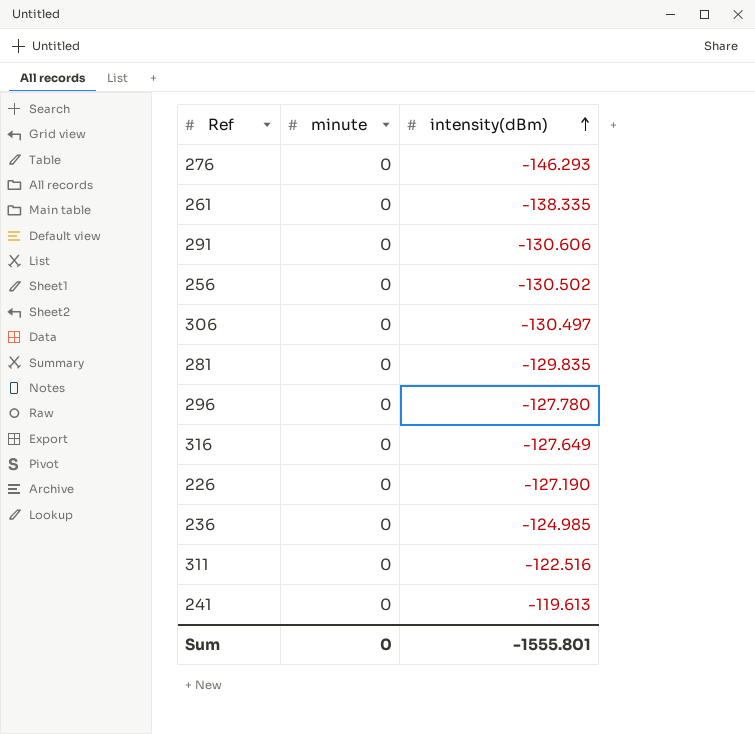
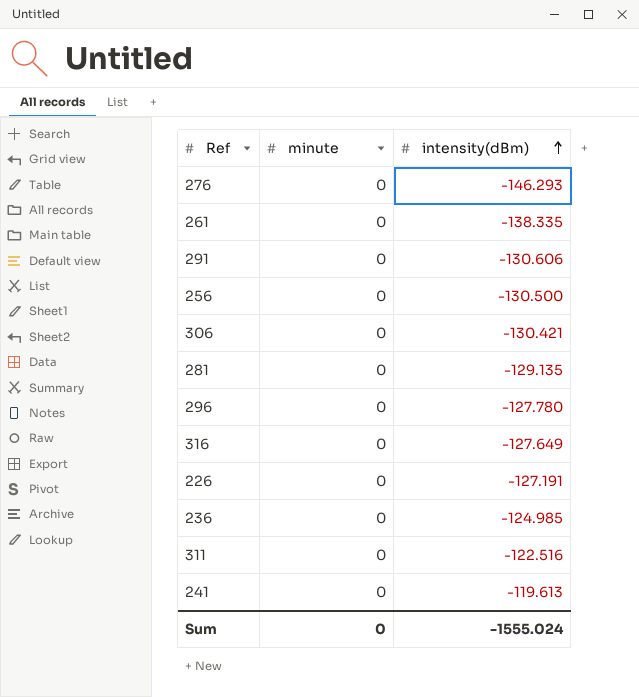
256 | intensity(dBm): -130.502 -> -130.500
306 | intensity(dBm): -130.497 -> -130.421
281 | intensity(dBm): -129.835 -> -129.135
226 | intensity(dBm): -127.190 -> -127.191
Sum | intensity(dBm): -1555.801 -> -1555.024

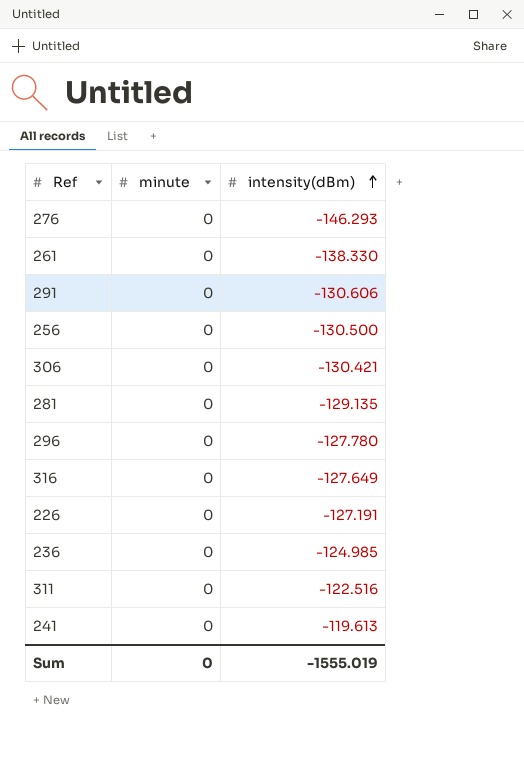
261 | intensity(dBm): -138.335 -> -138.330
Sum | intensity(dBm): -1555.024 -> -1555.019

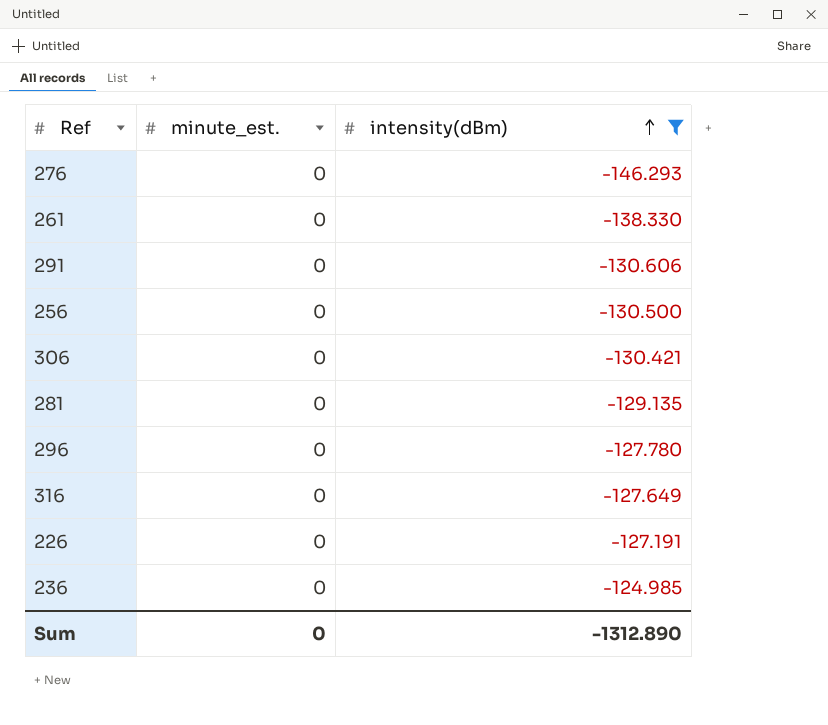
filter: none -> intensity(dBm) <= -124.985
column name: minute -> minute_est.
Sum | intensity(dBm): -1555.019 -> -1312.890

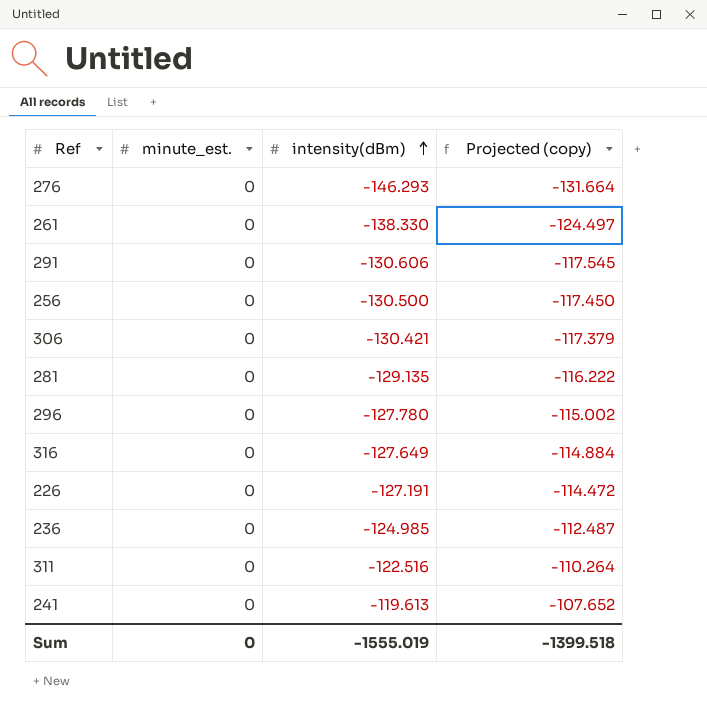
filter: intensity(dBm) <= -124.985 -> none
column Projected (copy) | formula: none -> [intensity(dBm)] * 0.9
Sum | intensity(dBm): -1312.890 -> -1555.019

